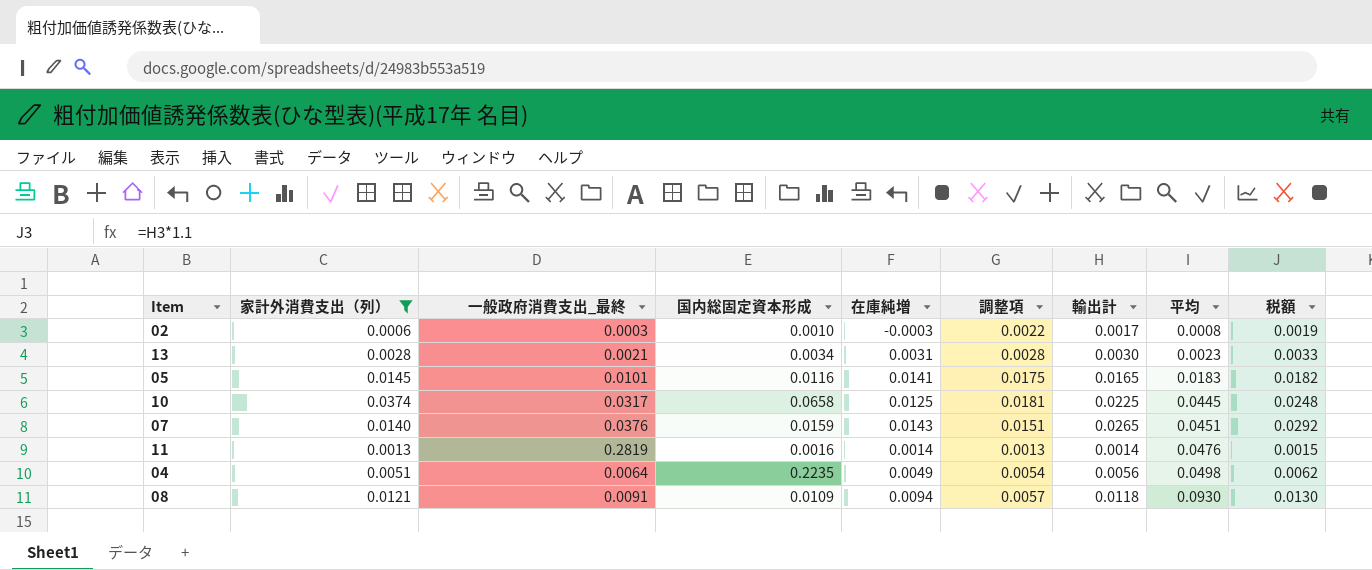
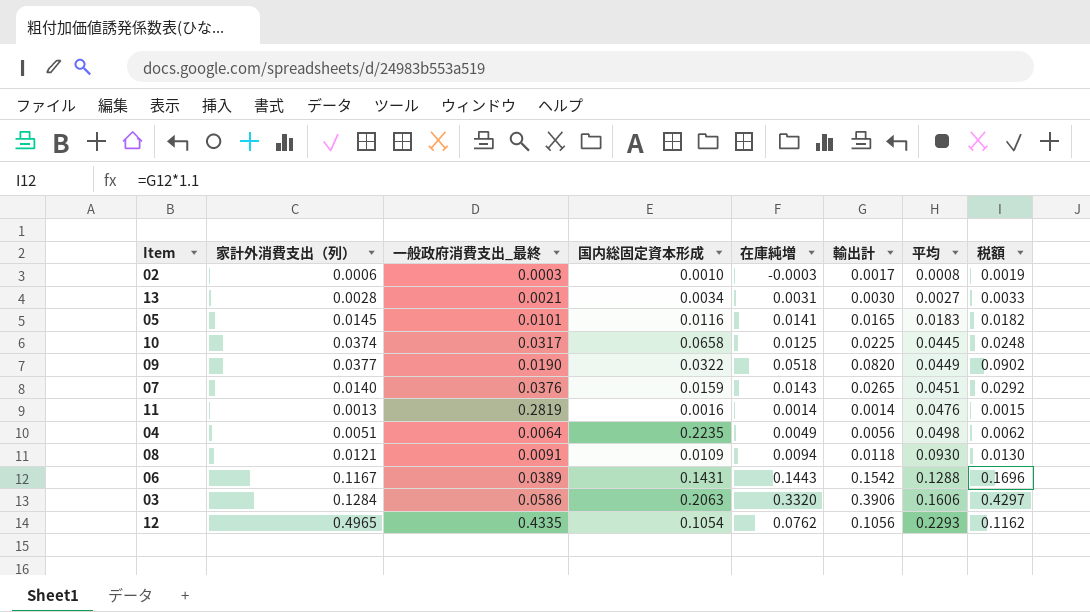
filter: 家計外消費支出（列） <= 0.0374 -> none
column 調整項 | position: 6 -> none
13 | 平均: 0.0023 -> 0.0027

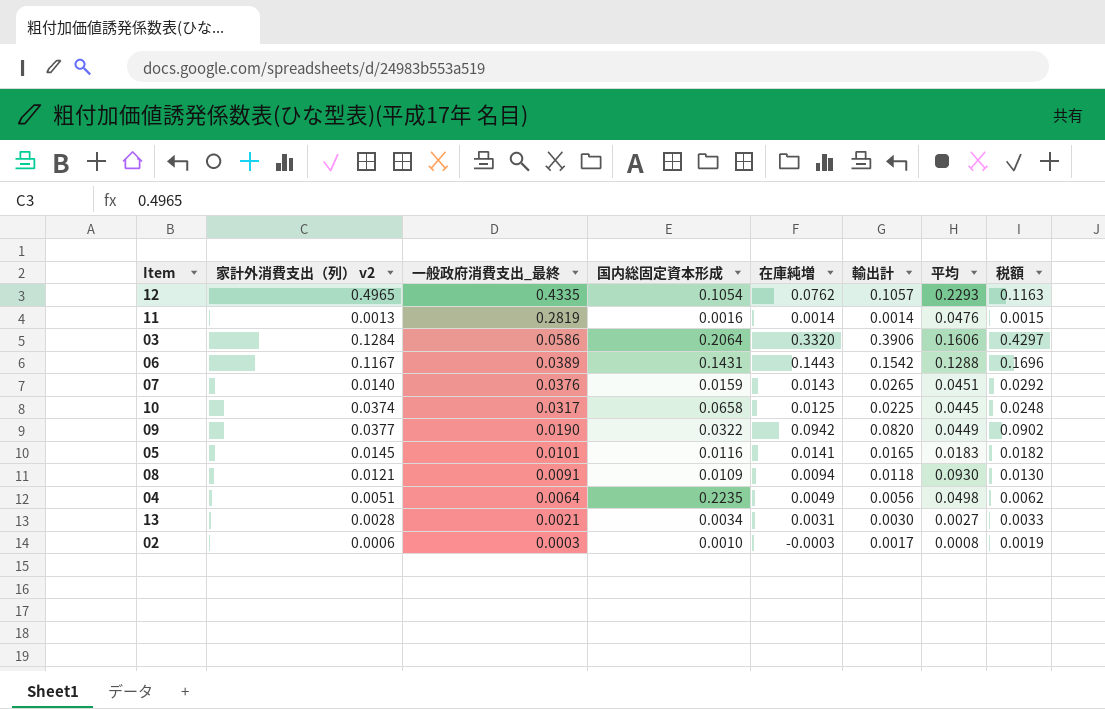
row order: 平均 ascending -> 一般政府消費支出_最終 descending
column name: 家計外消費支出（列） -> 家計外消費支出（列） v2
12 | 輸出計: 0.1056 -> 0.1057
12 | 税額: 0.1162 -> 0.1163
03 | 国内総固定資本形成: 0.2063 -> 0.2064
09 | 在庫純増: 0.0518 -> 0.0942

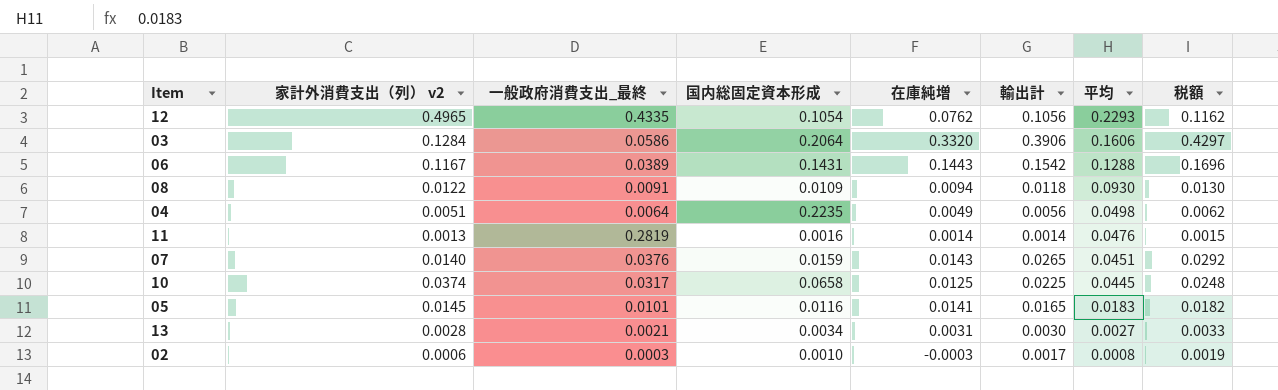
row order: 一般政府消費支出_最終 descending -> 平均 descending
row 09: 0.0377 | 0.0190 | 0.0322 | 0.0942 | 0.0820 | 0.0449 | 0.0902 -> none
12 | 輸出計: 0.1057 -> 0.1056
12 | 税額: 0.1163 -> 0.1162
08 | 家計外消費支出（列） v2: 0.0121 -> 0.0122

